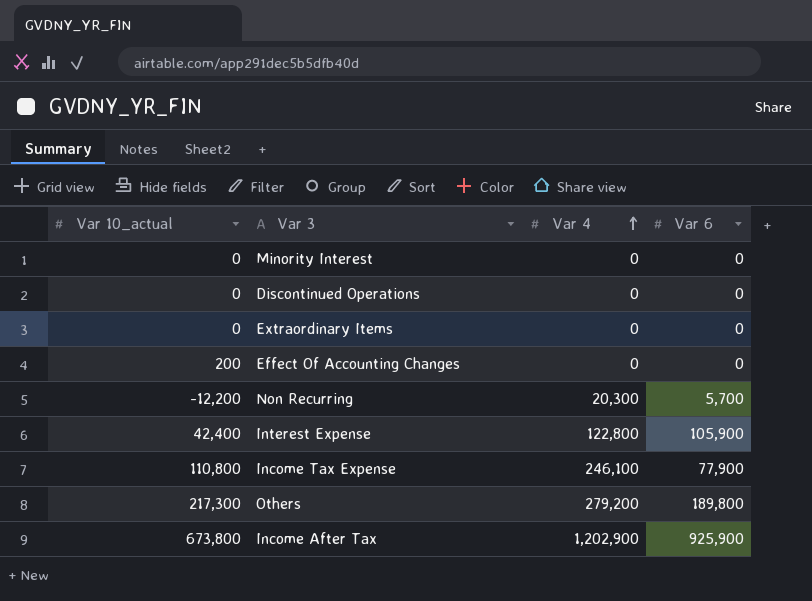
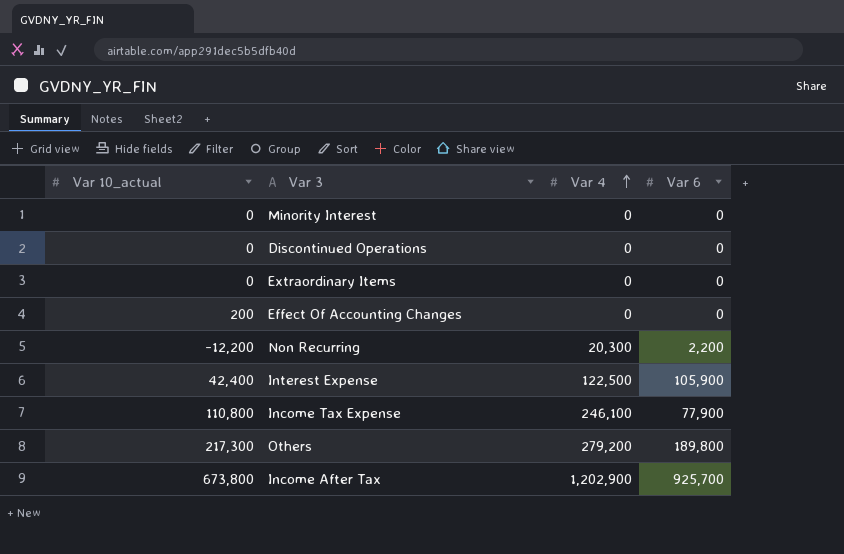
Non Recurring | Var 6: 5,700 -> 2,200
Interest Expense | Var 4: 122,800 -> 122,500
Income After Tax | Var 6: 925,900 -> 925,700

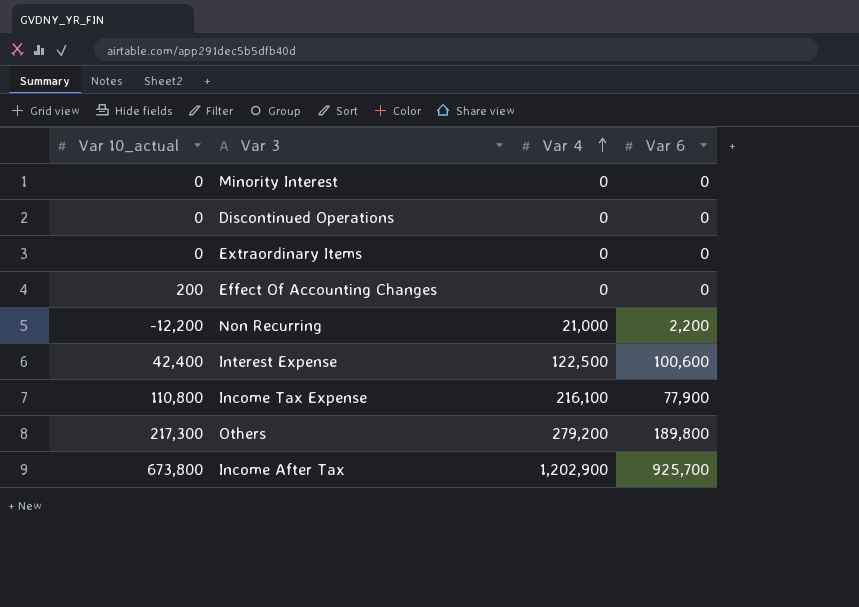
Non Recurring | Var 4: 20,300 -> 21,000
Interest Expense | Var 6: 105,900 -> 100,600
Income Tax Expense | Var 4: 246,100 -> 216,100

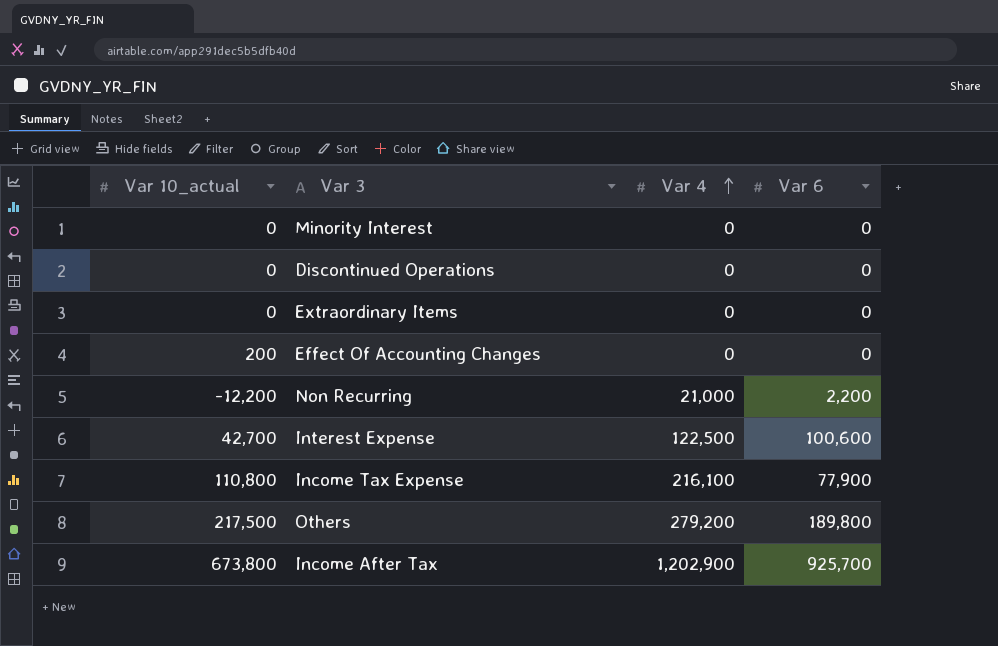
Interest Expense | Var 10_actual: 42,400 -> 42,700
Others | Var 10_actual: 217,300 -> 217,500

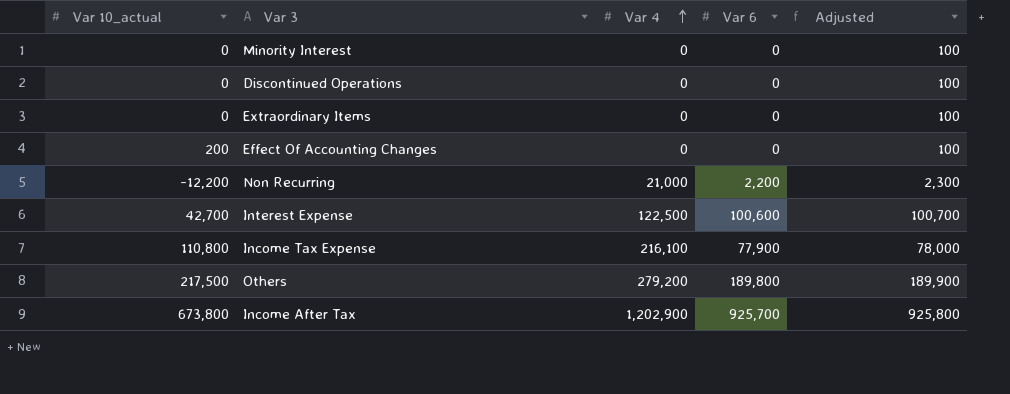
column Adjusted | formula: none -> [Var 6] + 100

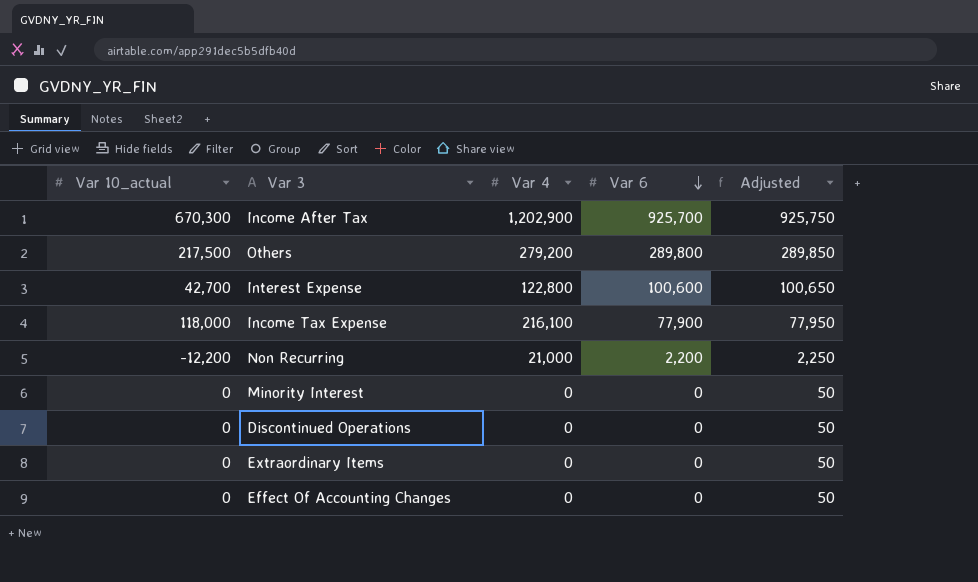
row order: Var 4 ascending -> Var 6 descending
column Adjusted | formula: [Var 6] + 100 -> [Var 6] + 50
Income After Tax | Var 10_actual: 673,800 -> 670,300
Others | Var 6: 189,800 -> 289,800
Interest Expense | Var 4: 122,500 -> 122,800
Income Tax Expense | Var 10_actual: 110,800 -> 118,000
Effect Of Accounting Changes | Var 10_actual: 200 -> 0

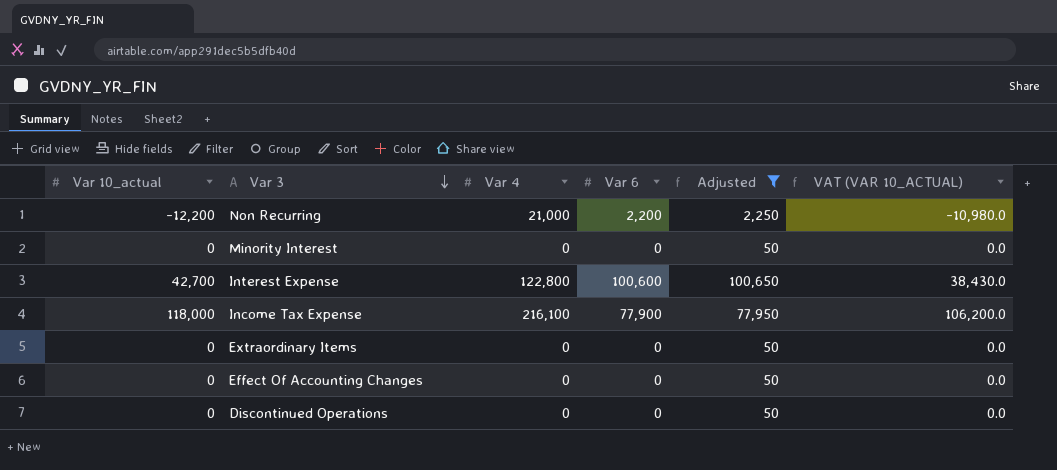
filter: none -> Adjusted <= 100,650
row order: Var 6 descending -> Var 3 descending
column VAT (VAR 10_ACTUAL) | formula: none -> [Var 10_actual] * 0.9

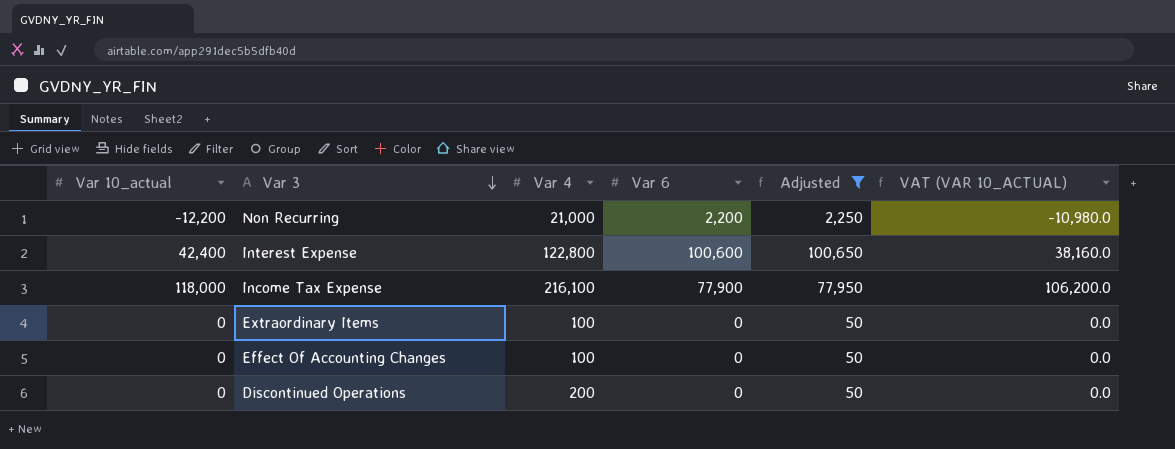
row Minority Interest: 0 | 0 | 0 | 50 | 0.0 -> none
Interest Expense | Var 10_actual: 42,700 -> 42,400
Interest Expense | VAT (VAR 10_ACTUAL): 38,430.0 -> 38,160.0
Extraordinary Items | Var 4: 0 -> 100
Effect Of Accounting Changes | Var 4: 0 -> 100
Discontinued Operations | Var 4: 0 -> 200

